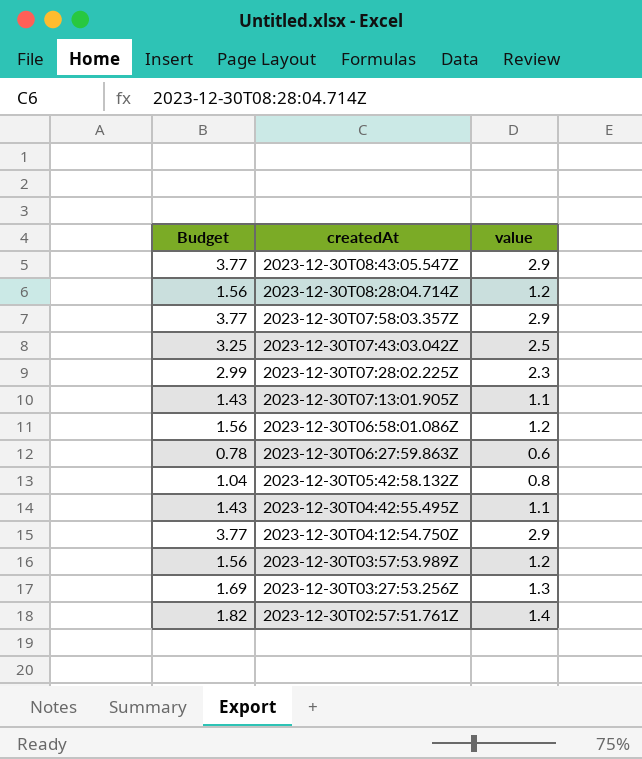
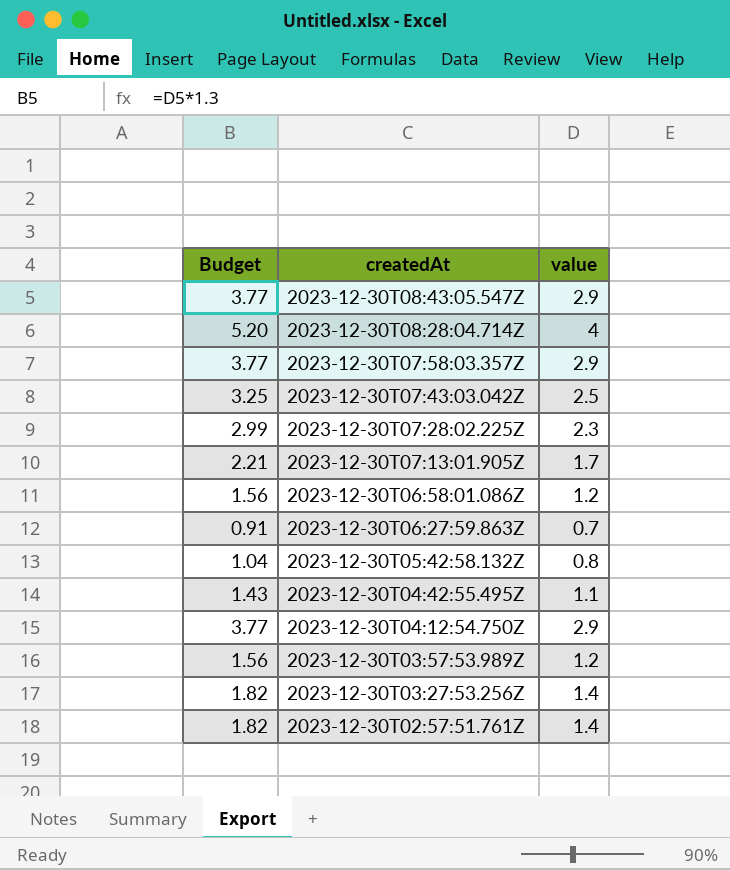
2023-12-30T08:28:04.714Z | Budget: 1.56 -> 5.20
2023-12-30T08:28:04.714Z | value: 1.2 -> 4
2023-12-30T07:13:01.905Z | Budget: 1.43 -> 2.21
2023-12-30T07:13:01.905Z | value: 1.1 -> 1.7
2023-12-30T06:27:59.863Z | Budget: 0.78 -> 0.91
2023-12-30T06:27:59.863Z | value: 0.6 -> 0.7
2023-12-30T03:27:53.256Z | Budget: 1.69 -> 1.82
2023-12-30T03:27:53.256Z | value: 1.3 -> 1.4

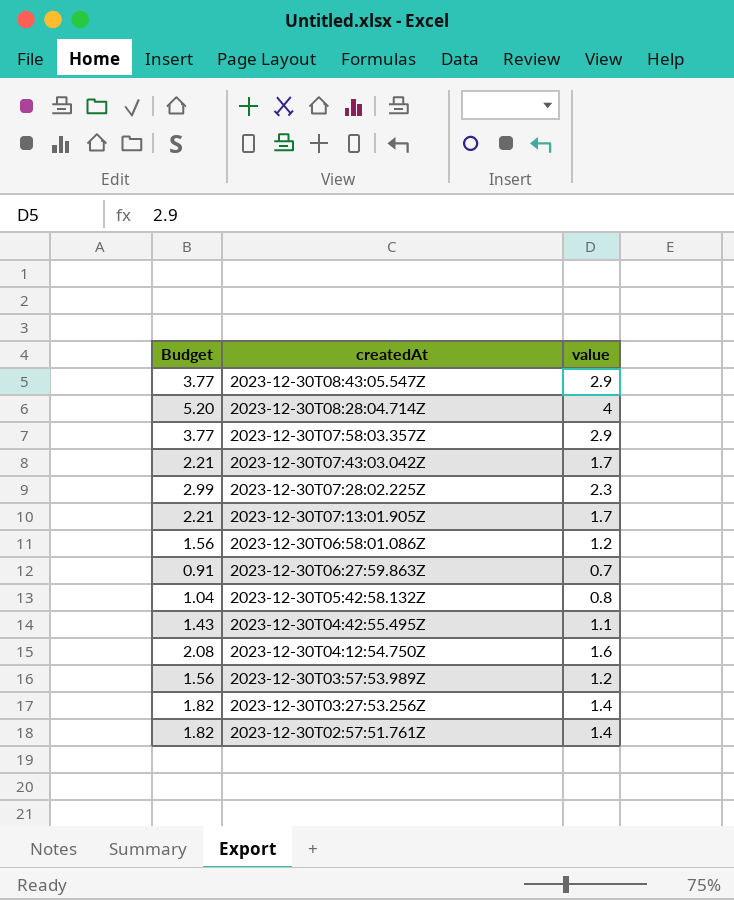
2023-12-30T07:43:03.042Z | Budget: 3.25 -> 2.21
2023-12-30T07:43:03.042Z | value: 2.5 -> 1.7
2023-12-30T04:12:54.750Z | Budget: 3.77 -> 2.08
2023-12-30T04:12:54.750Z | value: 2.9 -> 1.6

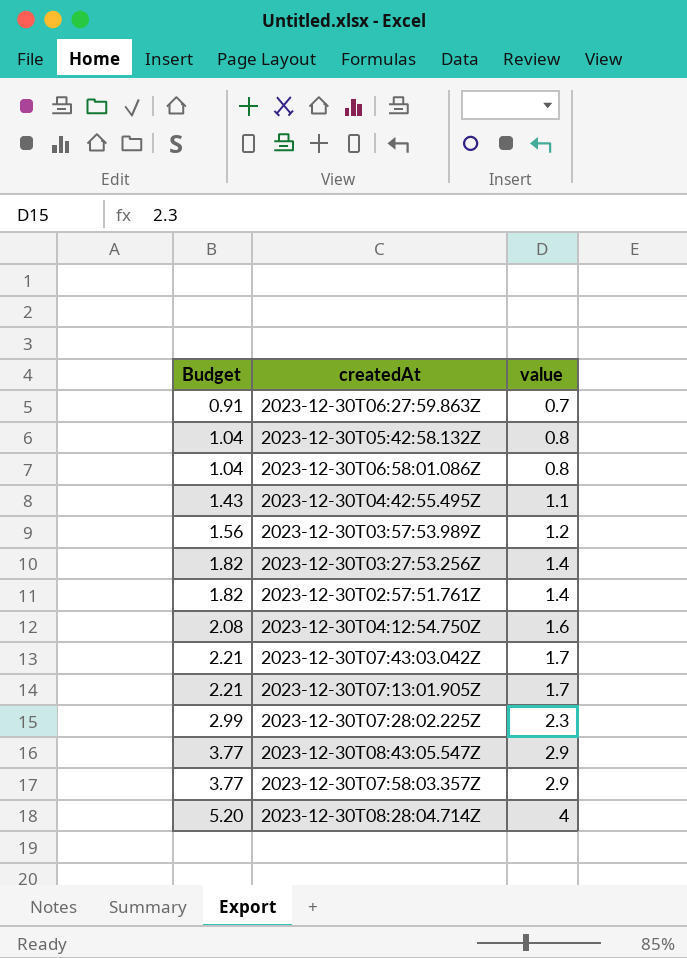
row order: createdAt descending -> Budget ascending
2023-12-30T06:58:01.086Z | Budget: 1.56 -> 1.04
2023-12-30T06:58:01.086Z | value: 1.2 -> 0.8

